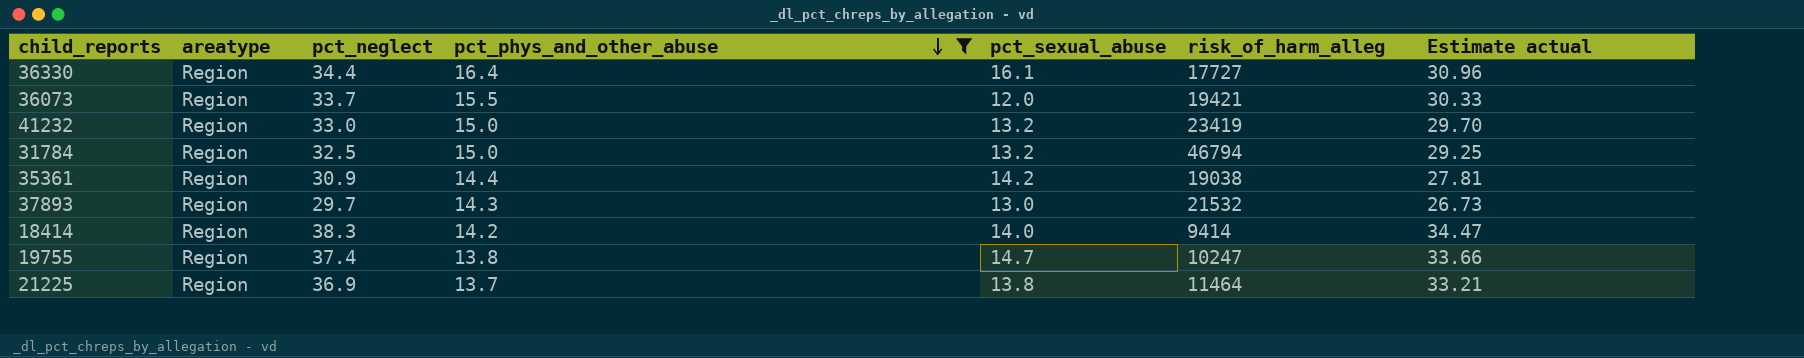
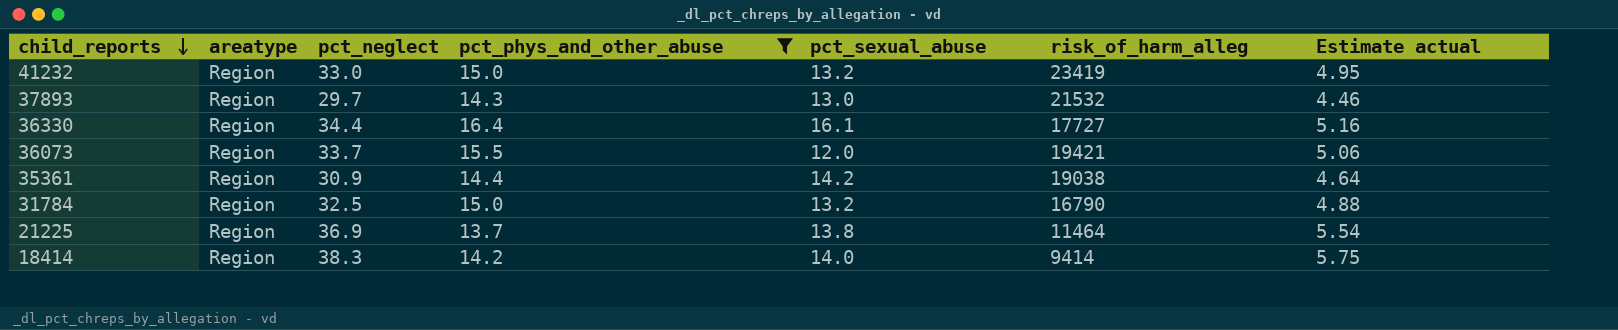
row order: pct_phys_and_other_abuse descending -> child_reports descending
column Estimate actual | formula: [pct_neglect] * 0.9 -> [pct_neglect] * 0.15
row 19755: Region | 37.4 | 13.8 | 14.7 | 10247 | 33.66 -> none
31784 | risk_of_harm_alleg: 46794 -> 16790

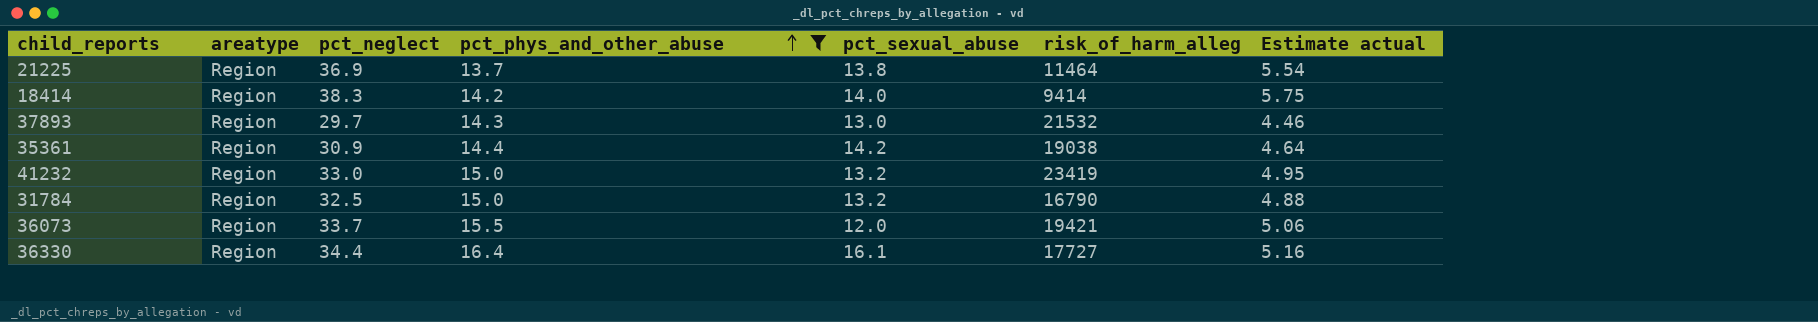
row order: child_reports descending -> pct_phys_and_other_abuse ascending

